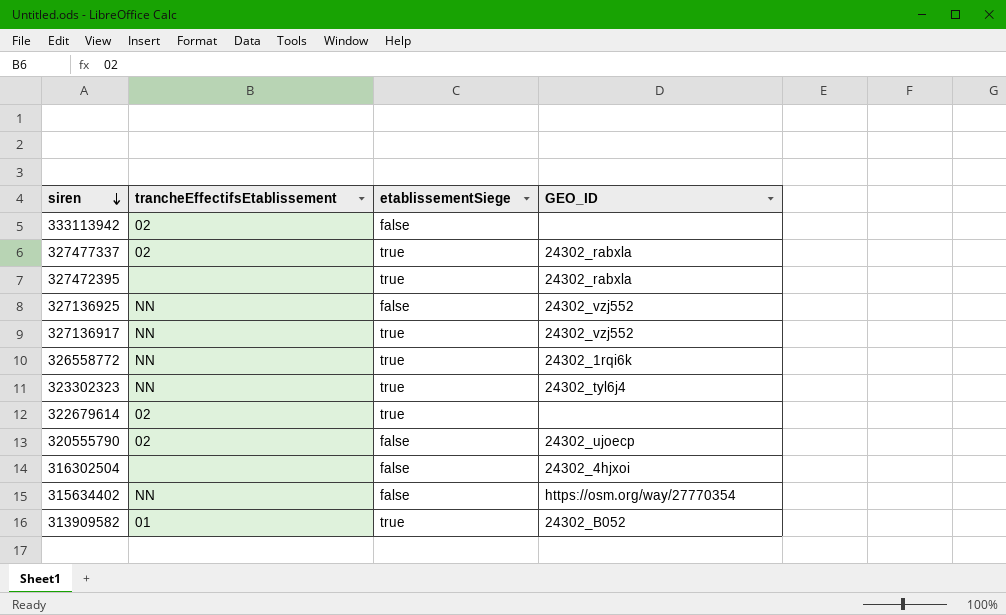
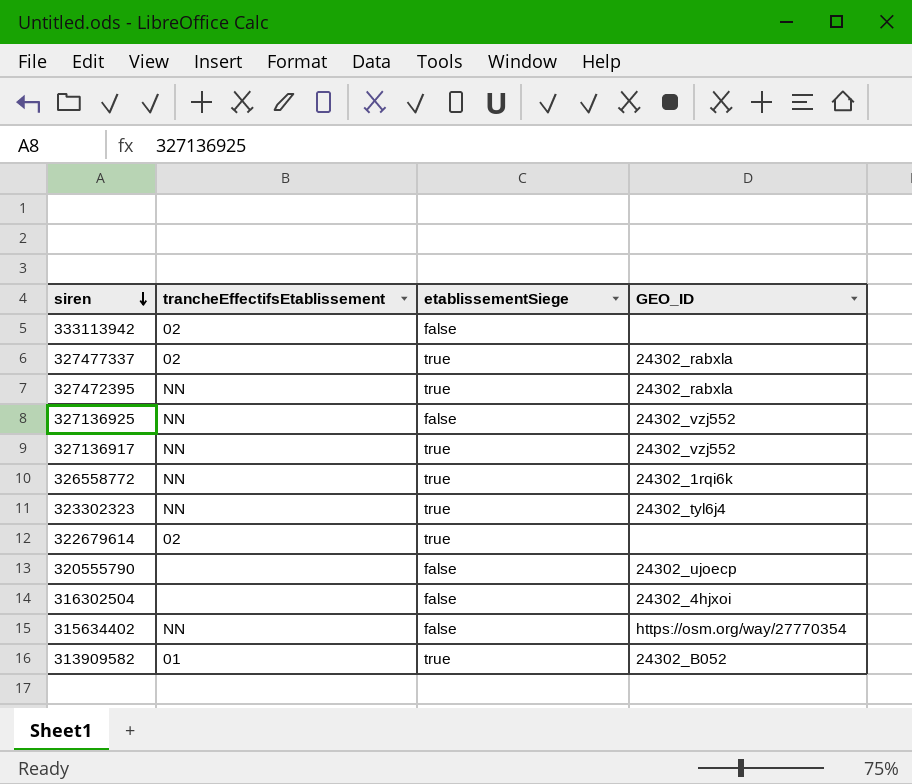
327472395 | trancheEffectifsEtablissement: none -> NN
320555790 | trancheEffectifsEtablissement: 02 -> none

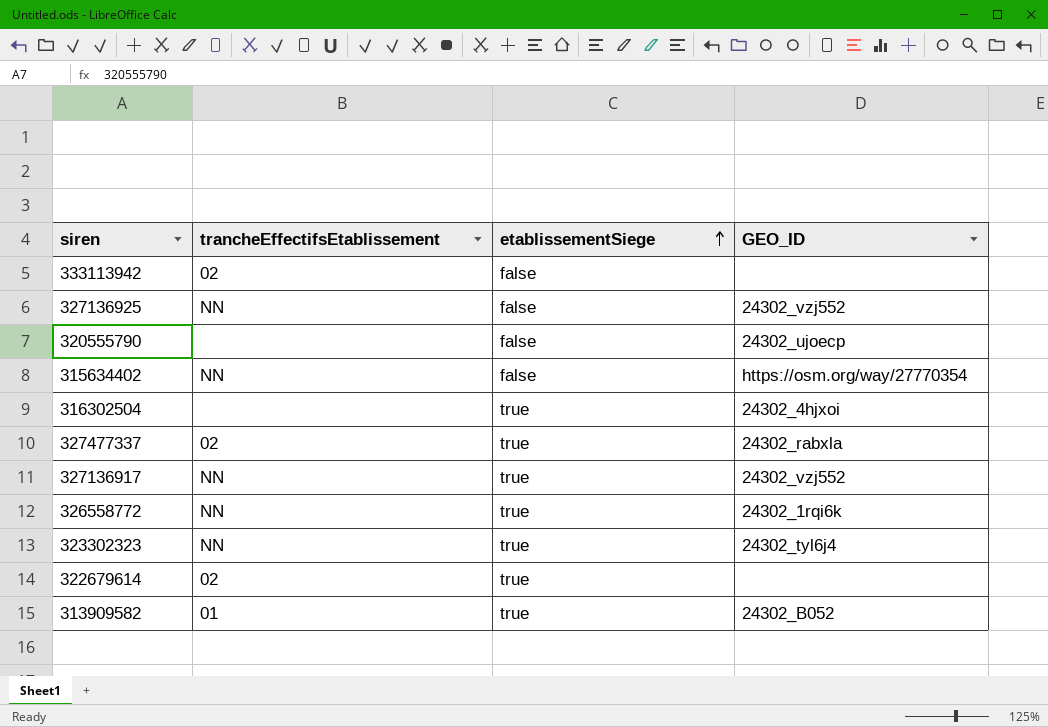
row order: siren descending -> etablissementSiege ascending
row 327472395: NN | true | 24302_rabxla -> none
316302504 | etablissementSiege: false -> true

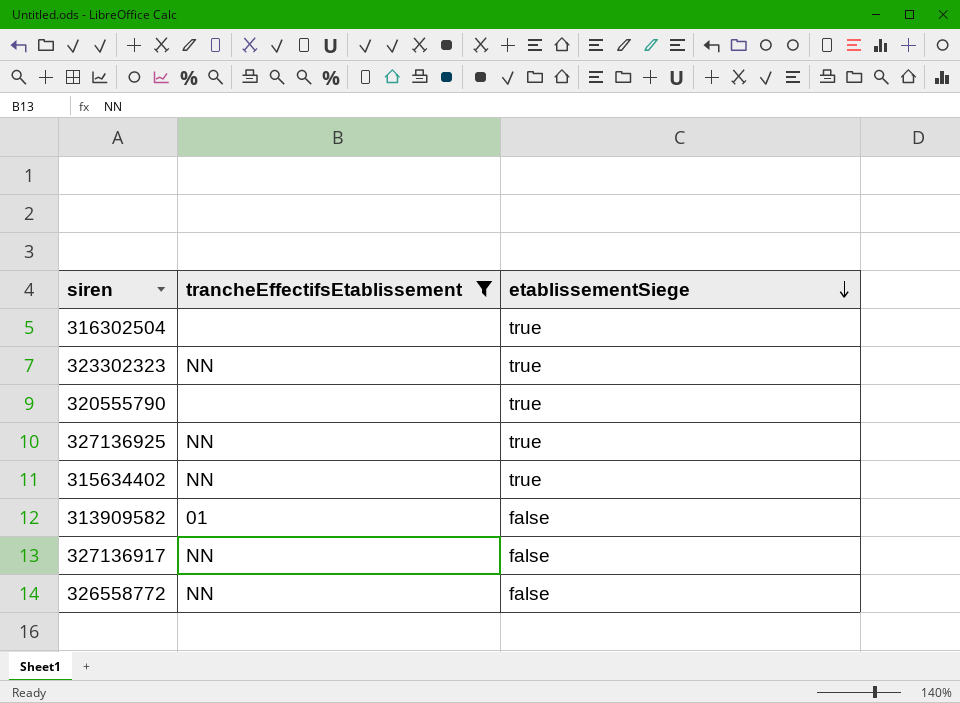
filter: none -> trancheEffectifsEtablissement != 02
row order: etablissementSiege ascending -> etablissementSiege descending
column GEO_ID | position: 4 -> none
320555790 | etablissementSiege: false -> true
327136925 | etablissementSiege: false -> true
315634402 | etablissementSiege: false -> true
313909582 | etablissementSiege: true -> false
327136917 | etablissementSiege: true -> false
326558772 | etablissementSiege: true -> false

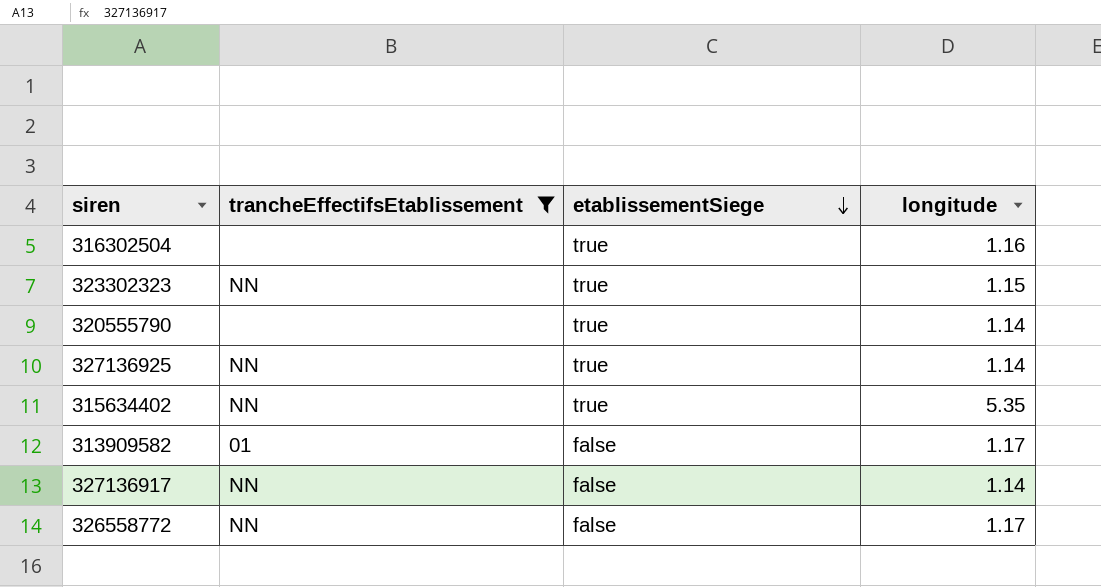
column longitude | position: none -> 4

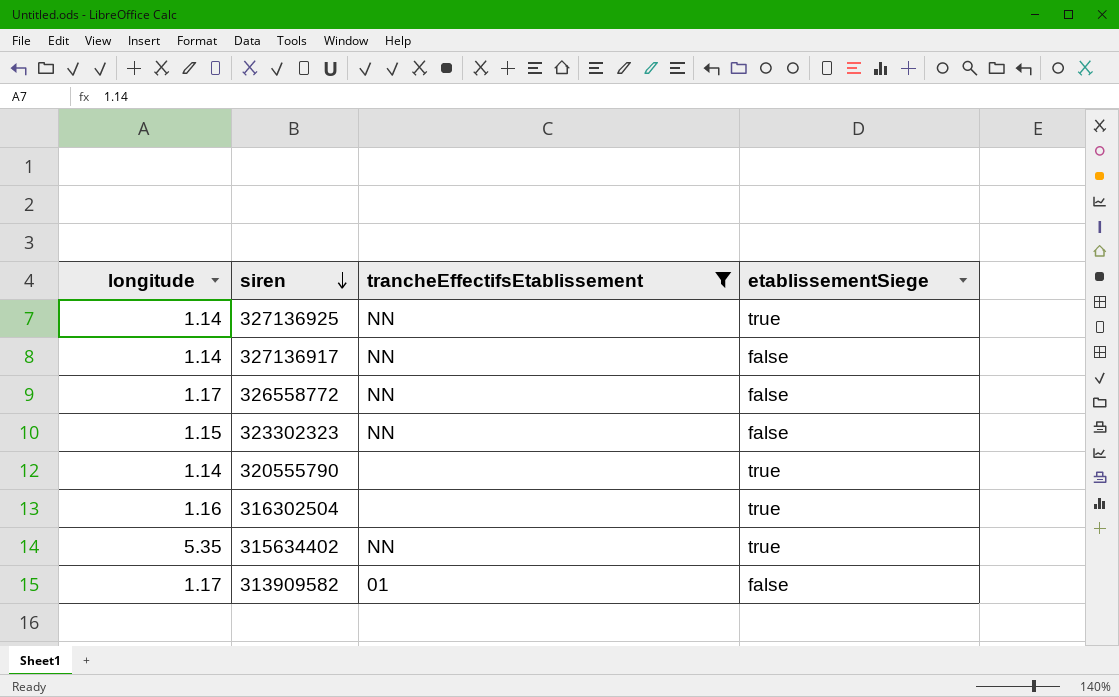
row order: etablissementSiege descending -> siren descending
column longitude | position: 4 -> 1
323302323 | etablissementSiege: true -> false

